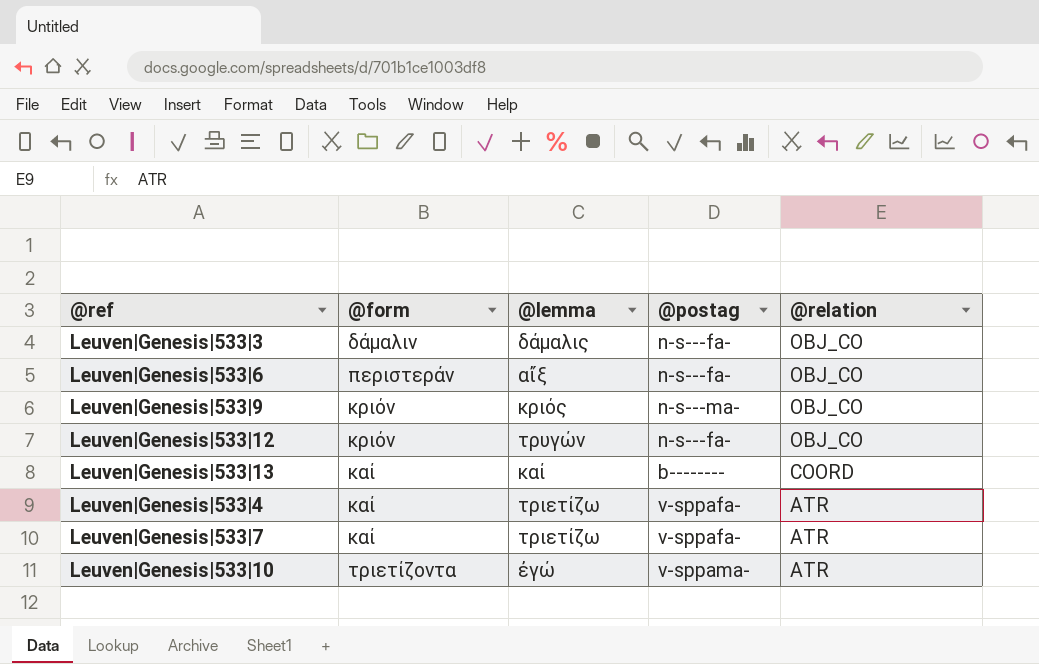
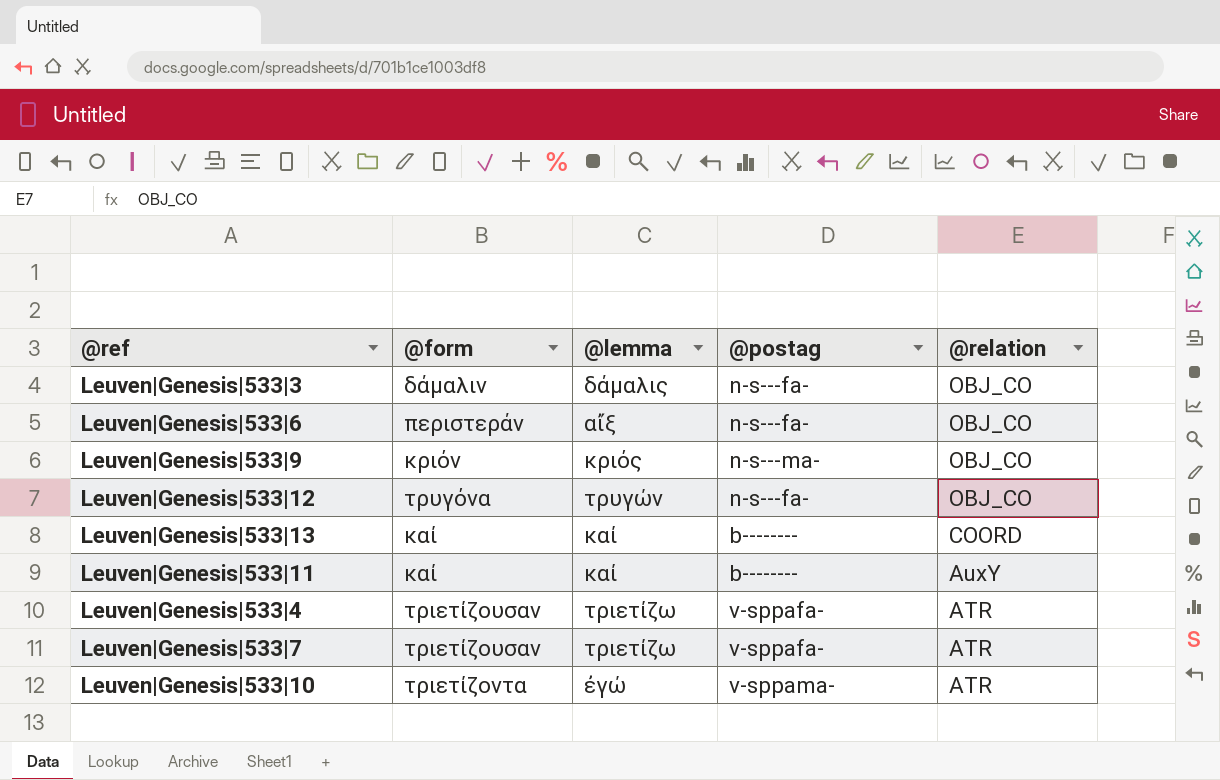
Leuven|Genesis|533|12 | @form: κριόν -> τρυγόνα
row Leuven|Genesis|533|11: none -> καί | καί | b-------- | AuxY
Leuven|Genesis|533|4 | @form: καί -> τριετίζουσαν
Leuven|Genesis|533|7 | @form: καί -> τριετίζουσαν

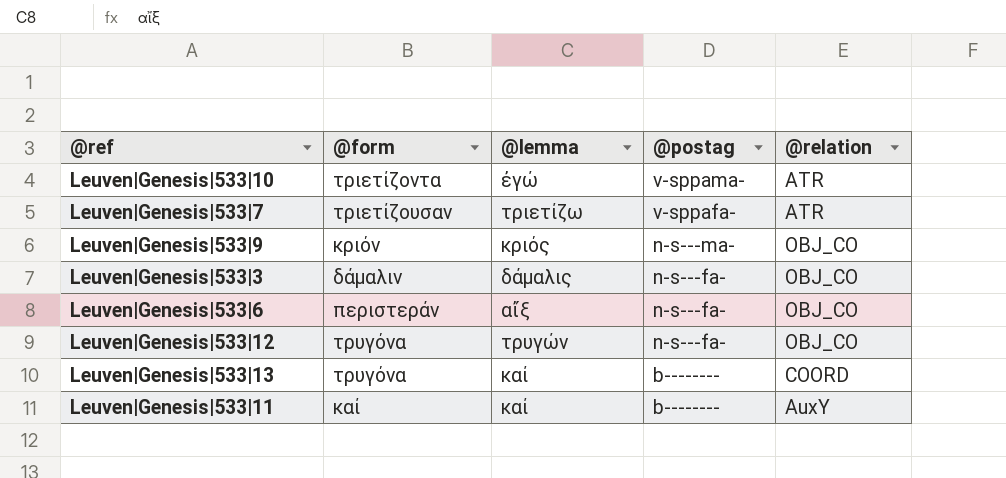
row order: @relation descending -> @postag descending
row Leuven|Genesis|533|4: τριετίζουσαν | τριετίζω | v-sppafa- | ATR -> none
Leuven|Genesis|533|13 | @form: καί -> τρυγόνα

